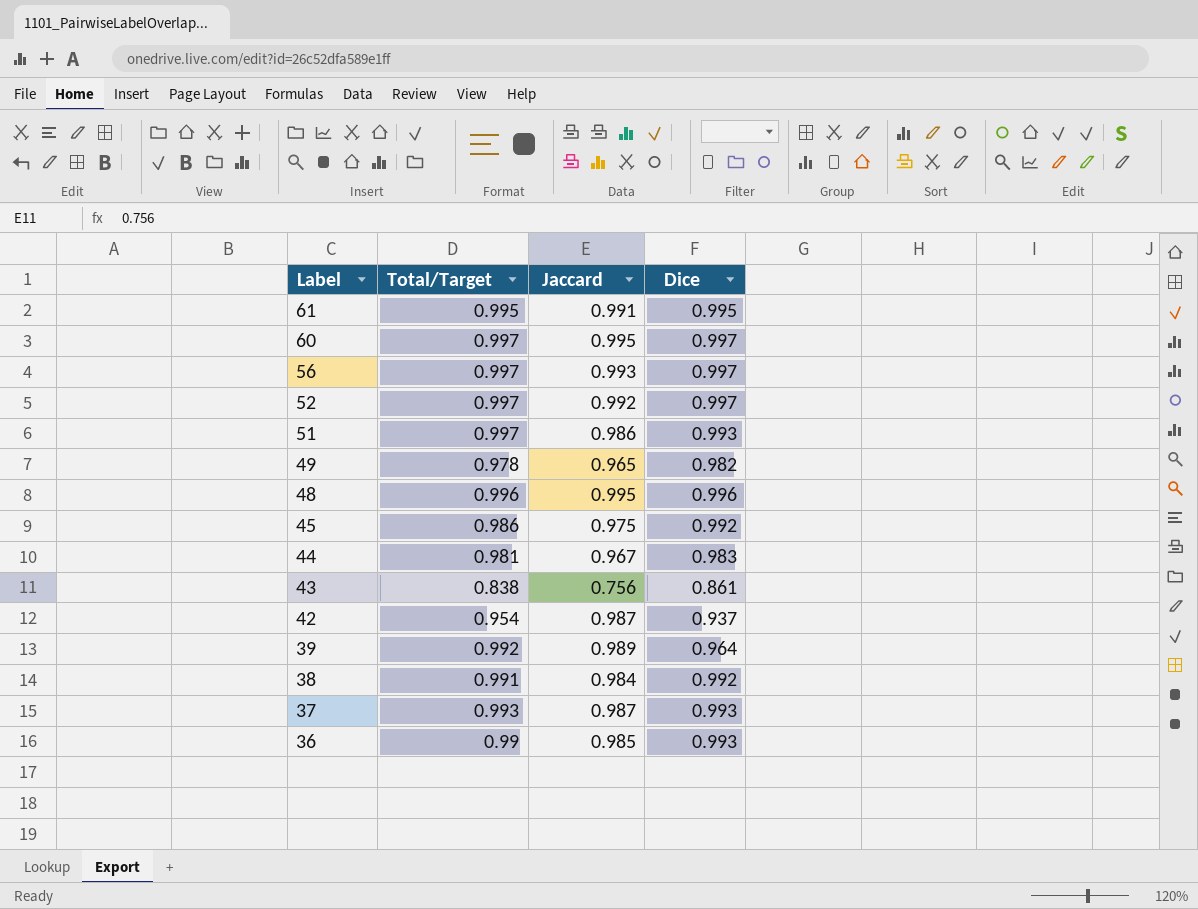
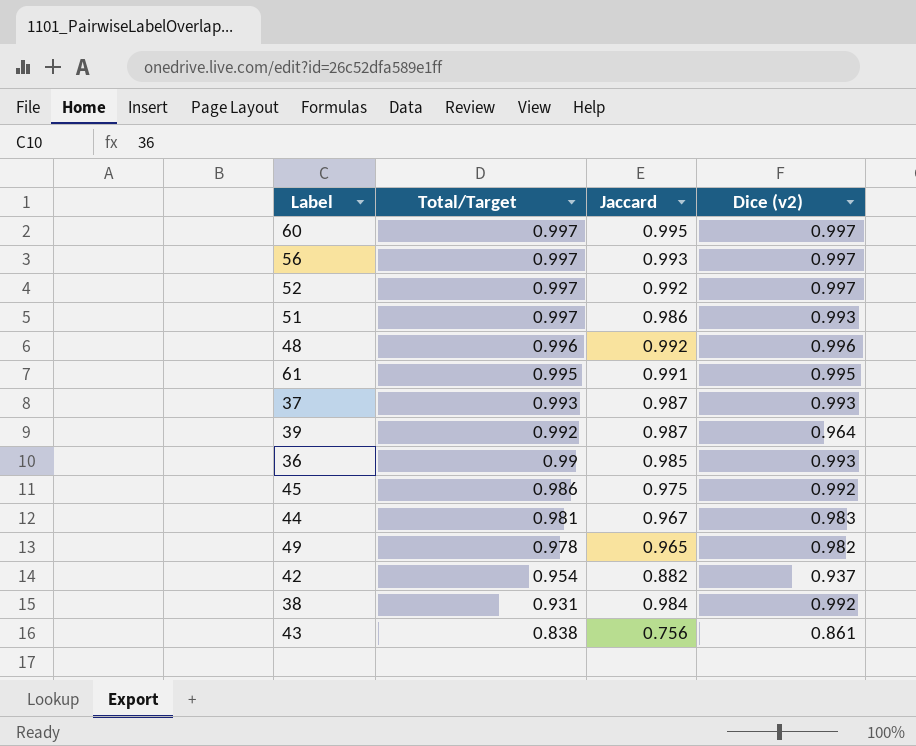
row order: Label descending -> Total/Target descending
column name: Dice -> Dice (v2)
48 | Jaccard: 0.995 -> 0.992
39 | Jaccard: 0.989 -> 0.987
42 | Jaccard: 0.987 -> 0.882
38 | Total/Target: 0.991 -> 0.931

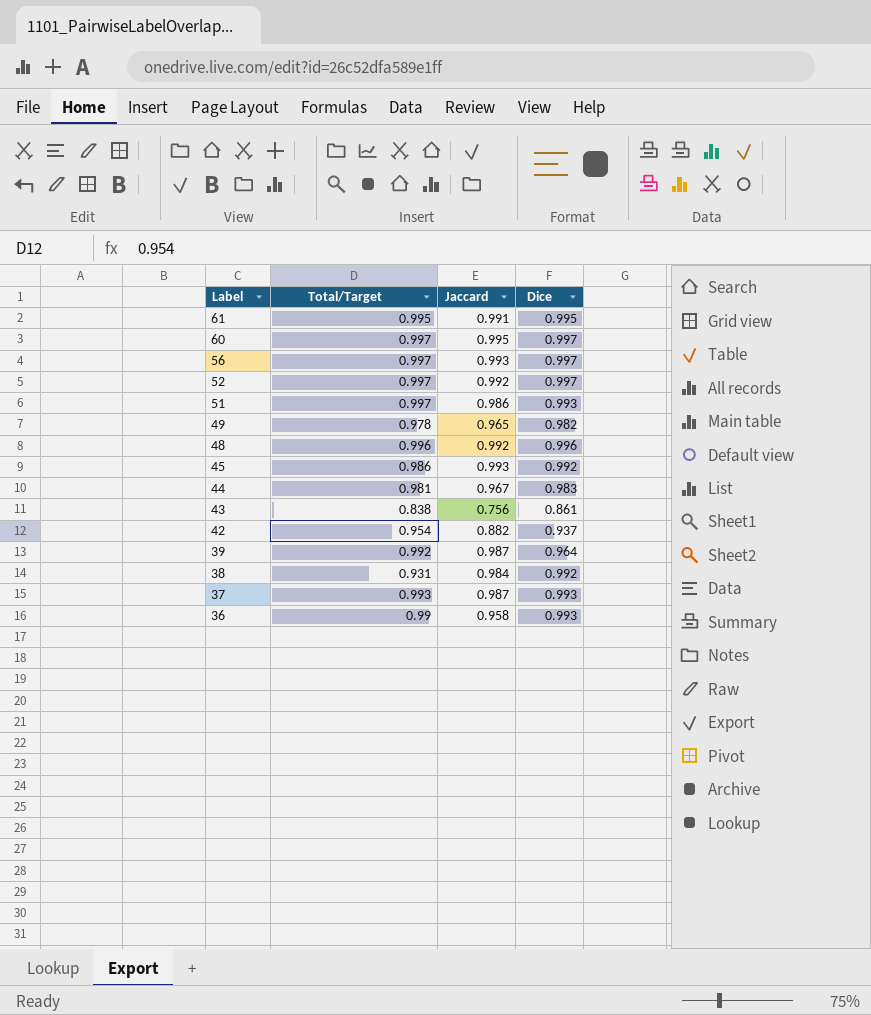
row order: Total/Target descending -> Label descending
column name: Dice (v2) -> Dice
45 | Jaccard: 0.975 -> 0.993
36 | Jaccard: 0.985 -> 0.958

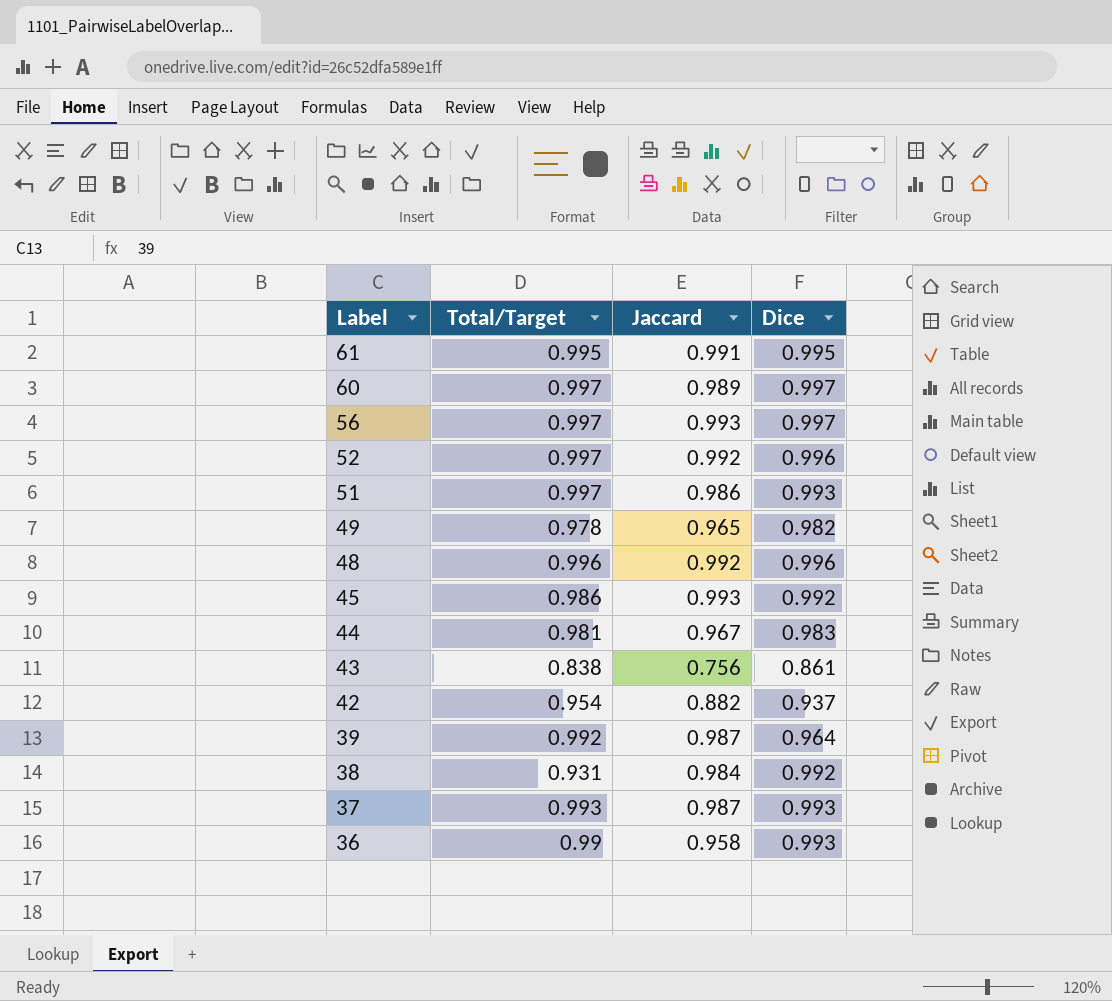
60 | Jaccard: 0.995 -> 0.989
52 | Dice: 0.997 -> 0.996

